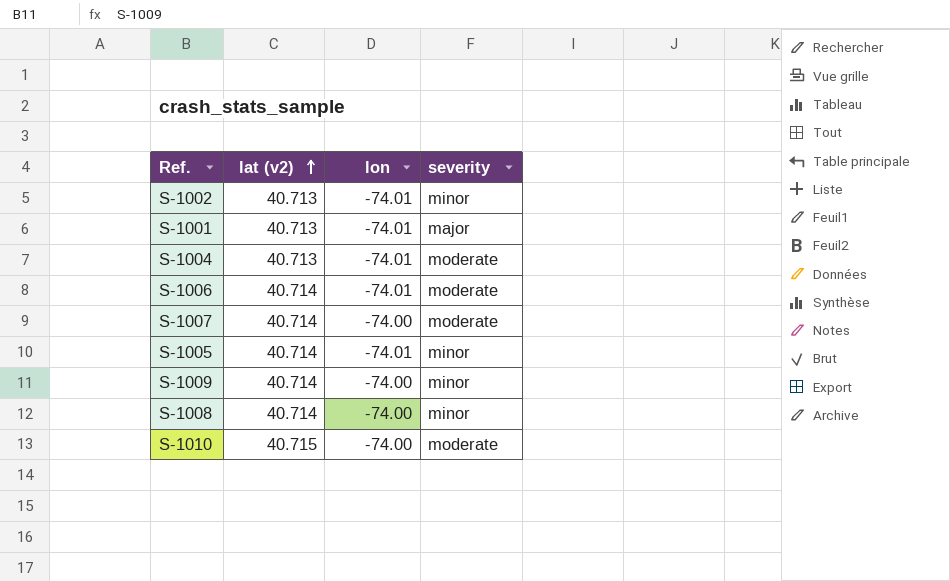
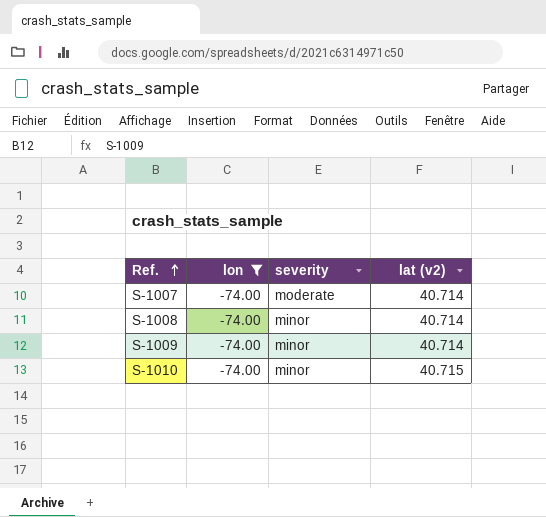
filter: none -> lon = -74.00
row order: lat (v2) ascending -> Ref. ascending
column lat (v2) | position: 2 -> 4
S-1010 | severity: moderate -> minor

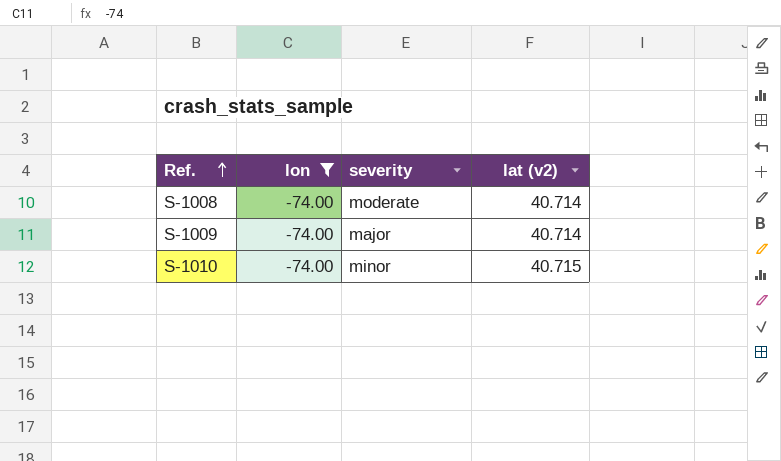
row S-1007: -74.00 | moderate | 40.714 -> none
S-1008 | severity: minor -> moderate
S-1009 | severity: minor -> major

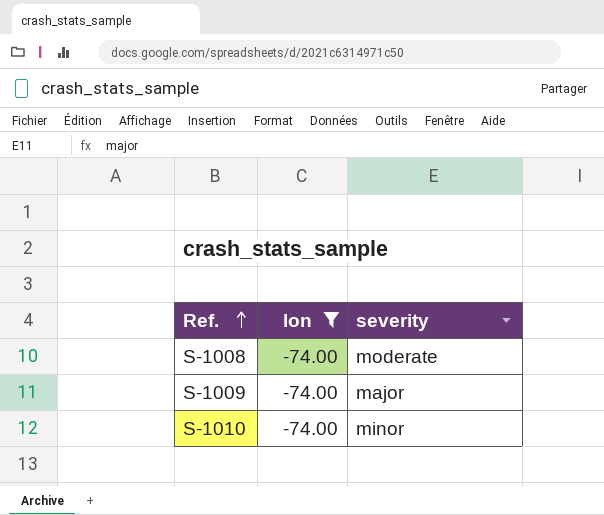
column lat (v2) | position: 4 -> none

